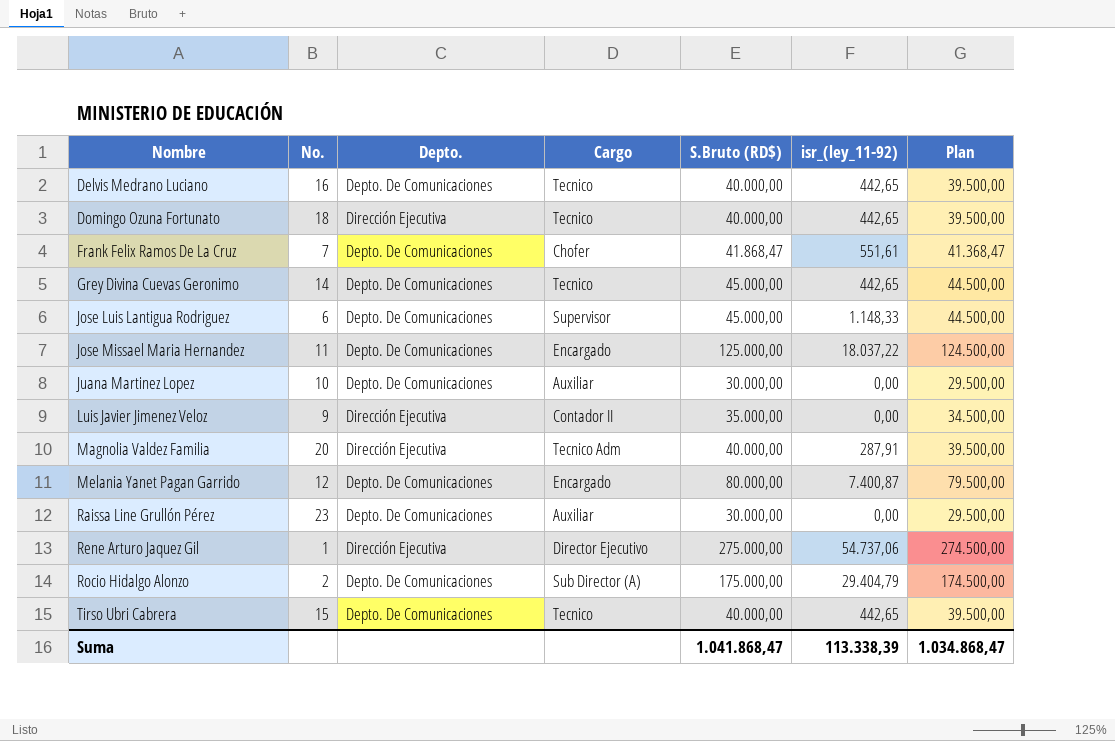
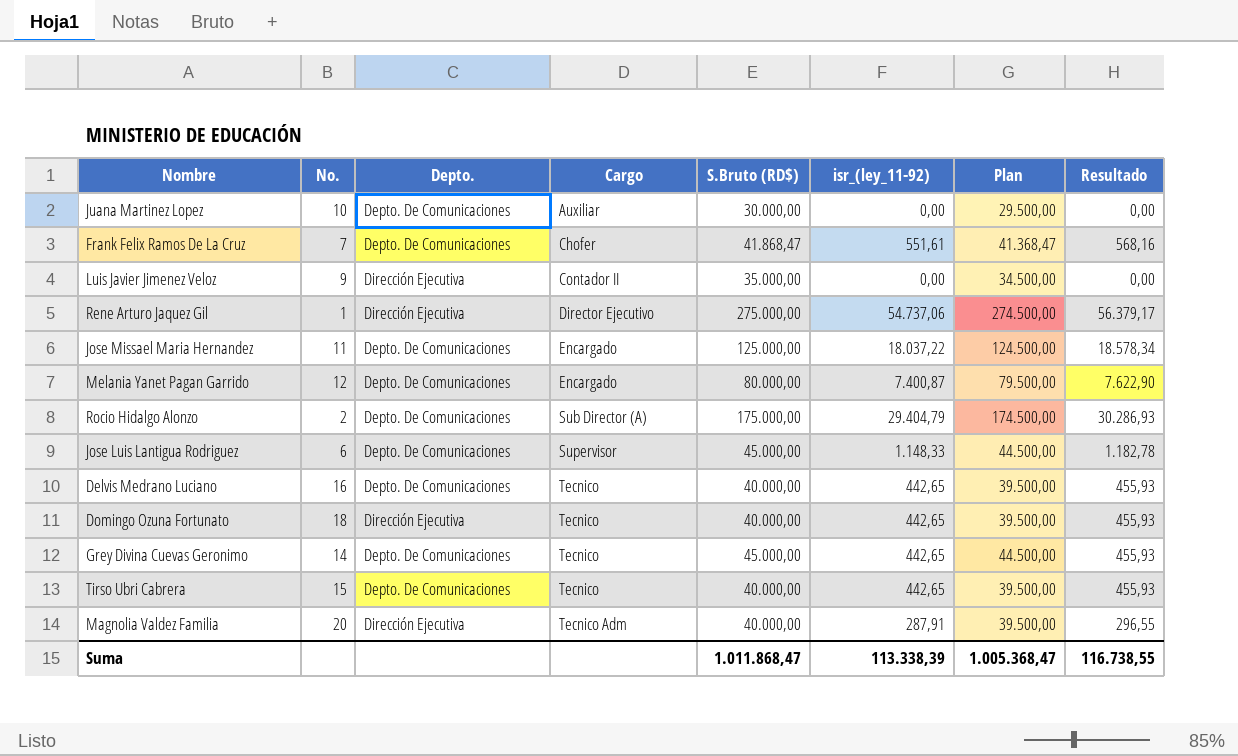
row order: Nombre ascending -> Cargo ascending
column Resultado | formula: none -> [isr_(ley_11-92)] * 1,03
row Raissa Line Grullón Pérez: 23 | Depto. De Comunicaciones | Auxiliar | 30.000,00 | 0,00 | 29.500,00 -> none
Suma | S.Bruto (RD$): 1.041.868,47 -> 1.011.868,47
Suma | Plan: 1.034.868,47 -> 1.005.368,47

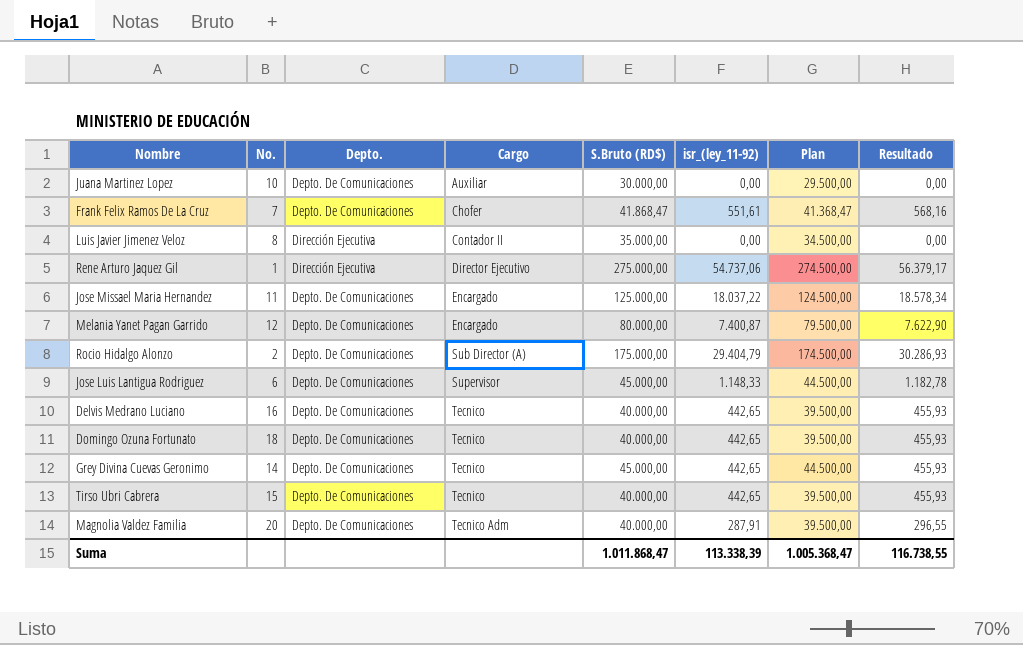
Luis Javier Jimenez Veloz | No.: 9 -> 8
Domingo Ozuna Fortunato | Depto.: Dirección Ejecutiva -> Depto. De Comunicaciones
Magnolia Valdez Familia | Depto.: Dirección Ejecutiva -> Depto. De Comunicaciones

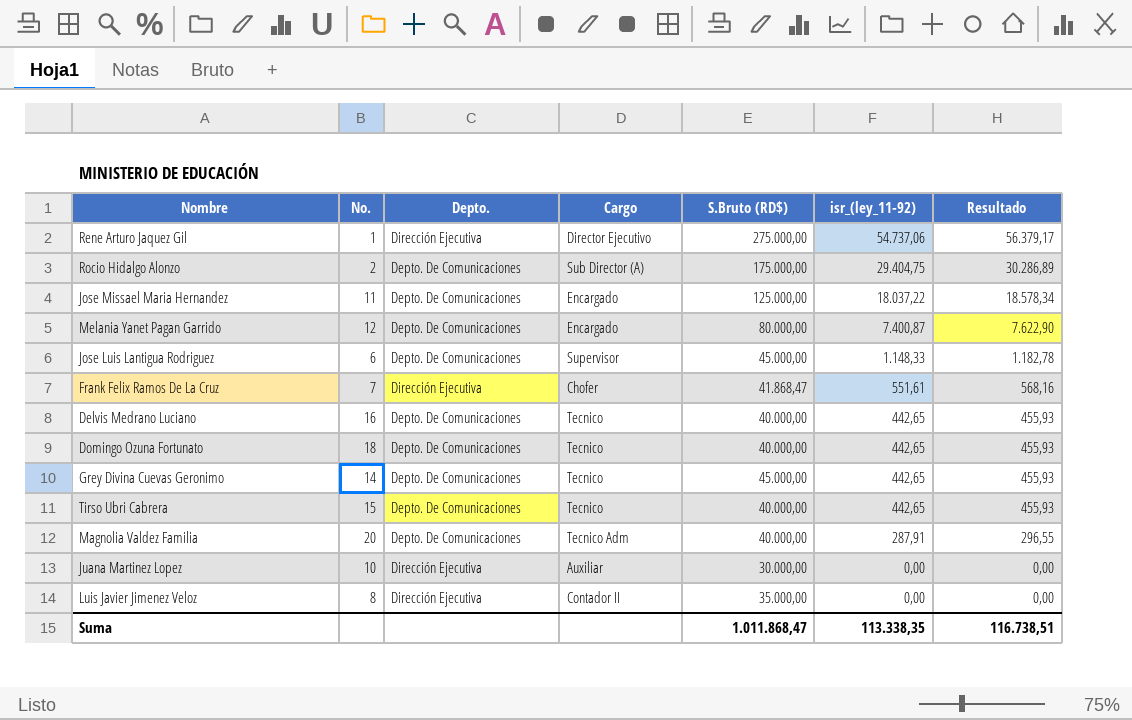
row order: Cargo ascending -> isr_(ley_11-92) descending
column Plan | formula: [S.Bruto (RD$)] - 500 -> none
Rocio Hidalgo Alonzo | isr_(ley_11-92): 29.404,79 -> 29.404,75
Rocio Hidalgo Alonzo | Resultado: 30.286,93 -> 30.286,89
Frank Felix Ramos De La Cruz | Depto.: Depto. De Comunicaciones -> Dirección Ejecutiva
Juana Martinez Lopez | Depto.: Depto. De Comunicaciones -> Dirección Ejecutiva
Suma | isr_(ley_11-92): 113.338,39 -> 113.338,35
Suma | Resultado: 116.738,55 -> 116.738,51

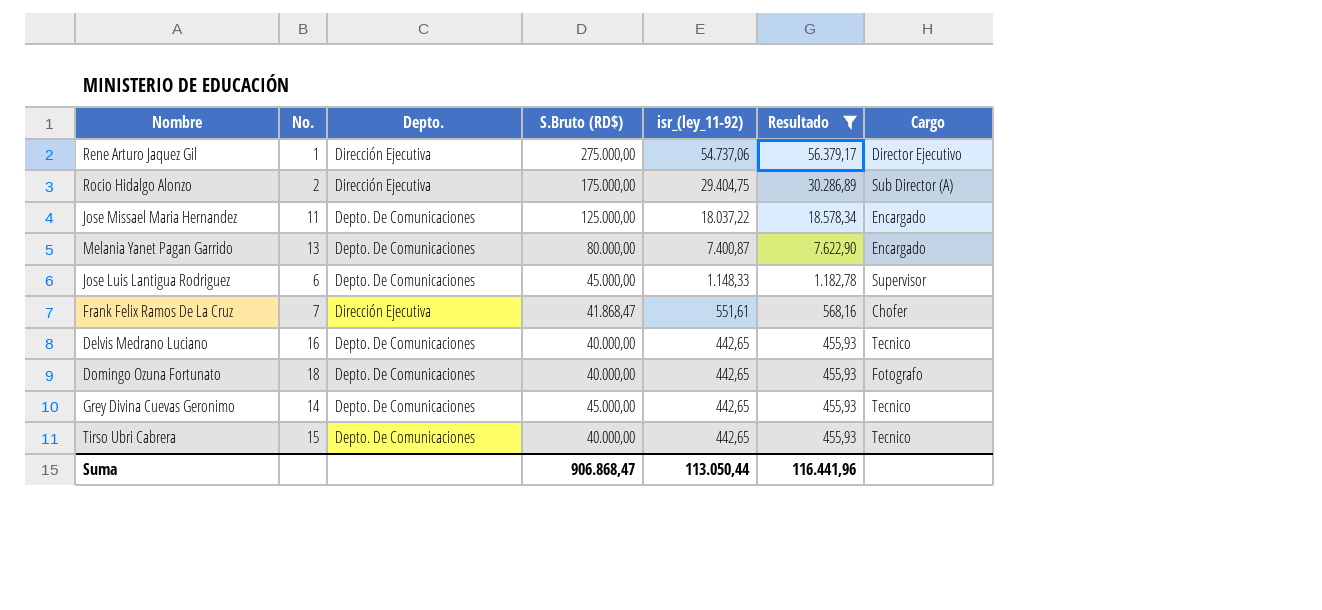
filter: none -> Resultado >= 455,93
column Cargo | position: 4 -> 7
Rocio Hidalgo Alonzo | Depto.: Depto. De Comunicaciones -> Dirección Ejecutiva
Melania Yanet Pagan Garrido | No.: 12 -> 13
Domingo Ozuna Fortunato | Cargo: Tecnico -> Fotografo
Suma | S.Bruto (RD$): 1.011.868,47 -> 906.868,47
Suma | isr_(ley_11-92): 113.338,35 -> 113.050,44
Suma | Resultado: 116.738,51 -> 116.441,96

